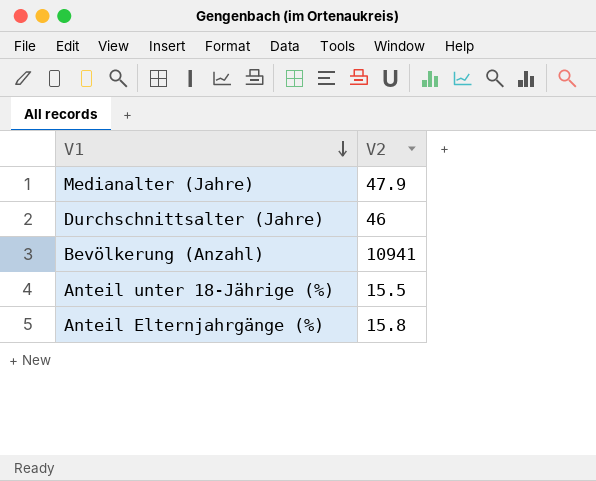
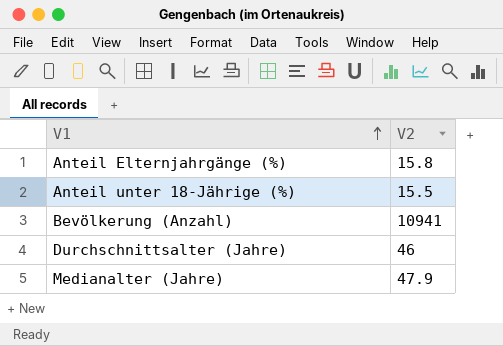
row order: V1 descending -> V1 ascending

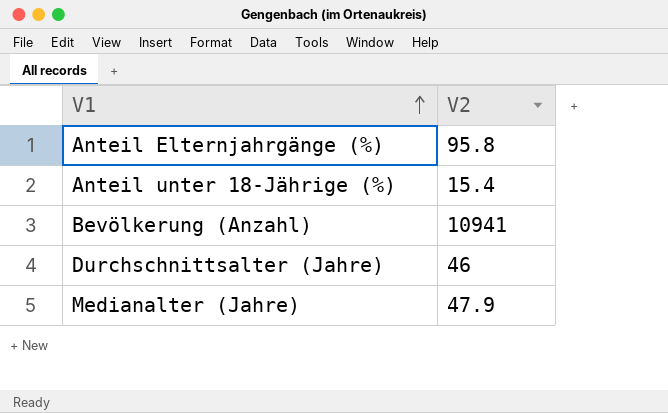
Anteil Elternjahrgänge (%) | V2: 15.8 -> 95.8
Anteil unter 18-Jährige (%) | V2: 15.5 -> 15.4

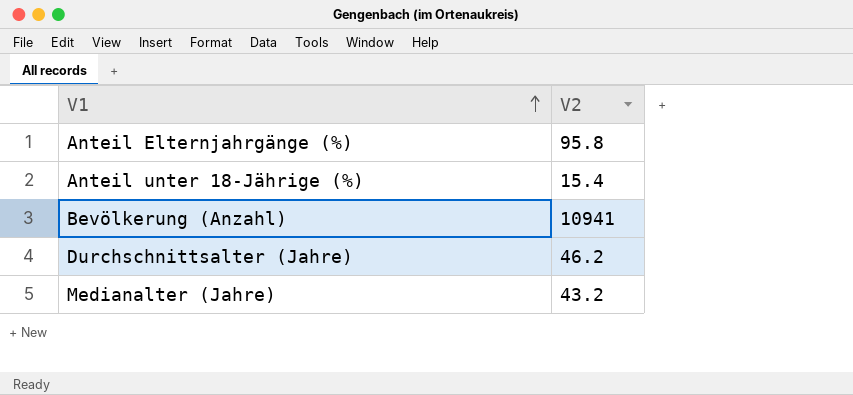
Durchschnittsalter (Jahre) | V2: 46 -> 46.2
Medianalter (Jahre) | V2: 47.9 -> 43.2

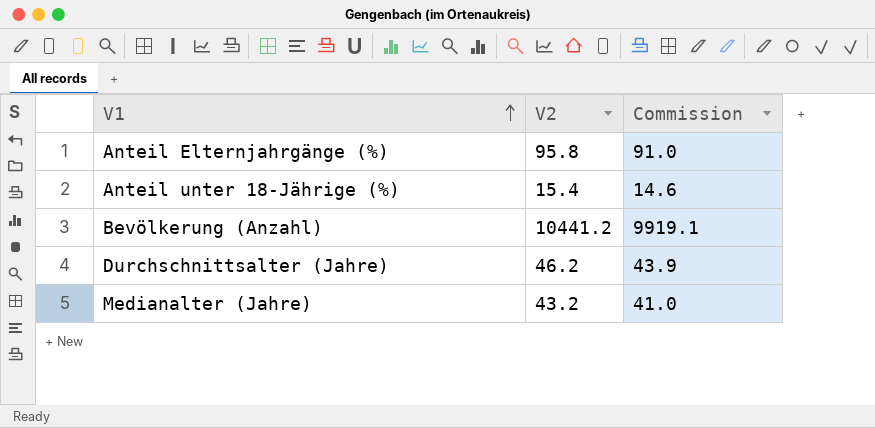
column Commission | formula: none -> [V2] * 0.95
Bevölkerung (Anzahl) | V2: 10941 -> 10441.2

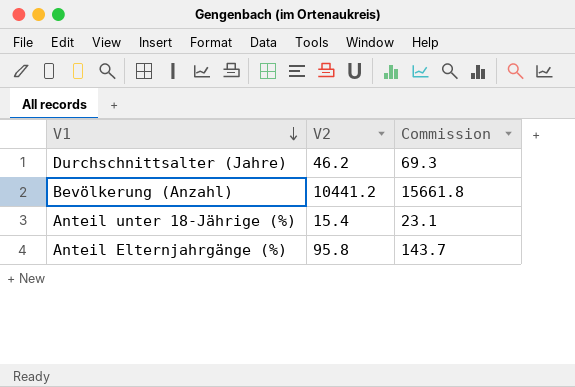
row order: V1 ascending -> V1 descending
column Commission | formula: [V2] * 0.95 -> [V2] * 1.5
row Medianalter (Jahre): 43.2 | 41.0 -> none

